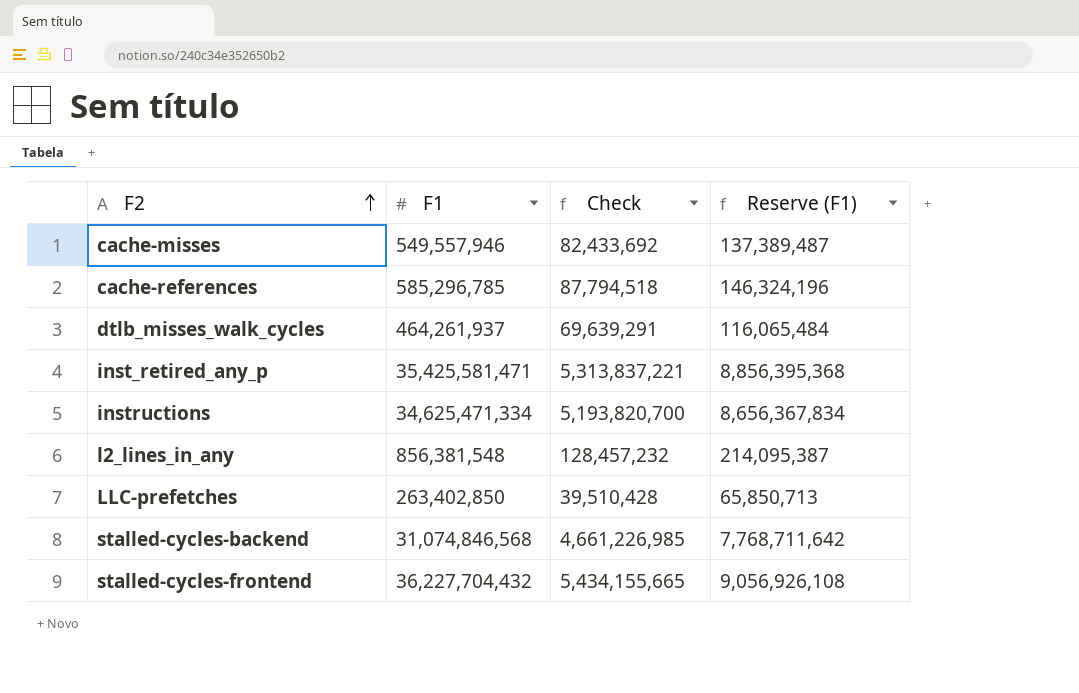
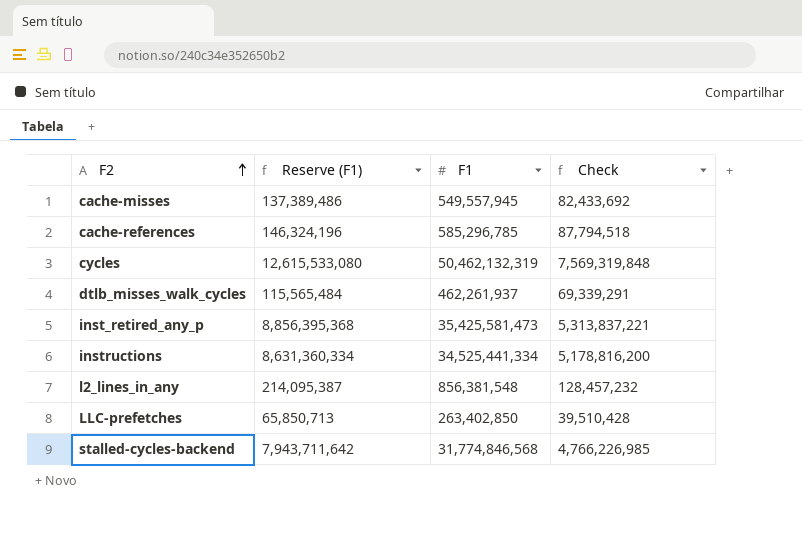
column Reserve (F1) | position: 4 -> 2
row stalled-cycles-frontend: 36,227,704,432 | 5,434,155,665 | 9,056,926,108 -> none
cache-misses | Reserve (F1): 137,389,487 -> 137,389,486
cache-misses | F1: 549,557,946 -> 549,557,945
row cycles: none -> 12,615,533,080 | 50,462,132,319 | 7,569,319,848
dtlb_misses_walk_cycles | Reserve (F1): 116,065,484 -> 115,565,484
dtlb_misses_walk_cycles | F1: 464,261,937 -> 462,261,937
dtlb_misses_walk_cycles | Check: 69,639,291 -> 69,339,291
inst_retired_any_p | F1: 35,425,581,471 -> 35,425,581,473
instructions | Reserve (F1): 8,656,367,834 -> 8,631,360,334
instructions | F1: 34,625,471,334 -> 34,525,441,334
instructions | Check: 5,193,820,700 -> 5,178,816,200
stalled-cycles-backend | Reserve (F1): 7,768,711,642 -> 7,943,711,642
stalled-cycles-backend | F1: 31,074,846,568 -> 31,774,846,568
stalled-cycles-backend | Check: 4,661,226,985 -> 4,766,226,985

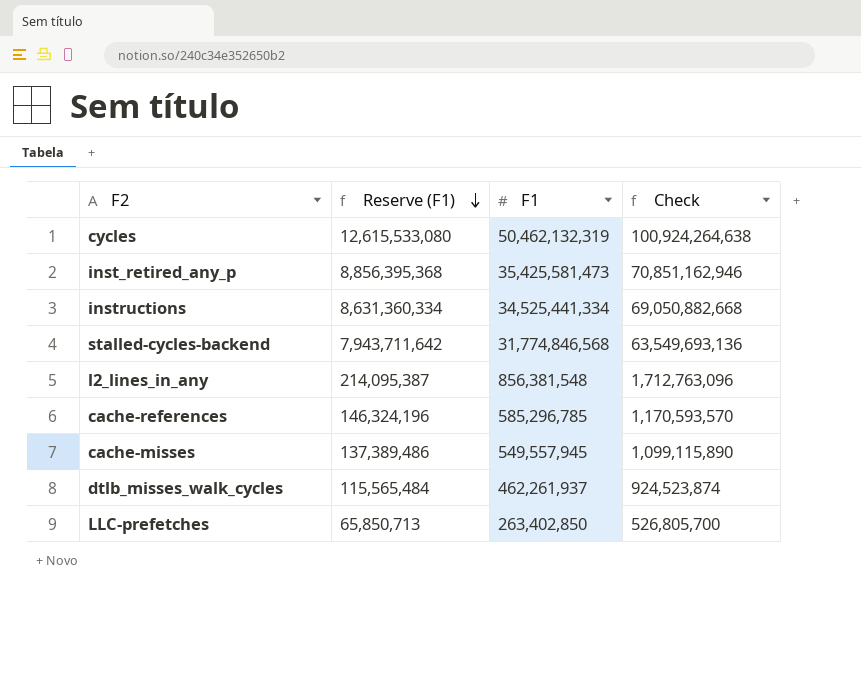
row order: F2 ascending -> Reserve (F1) descending
column Check | formula: [F1] * 0.15 -> [F1] * 2

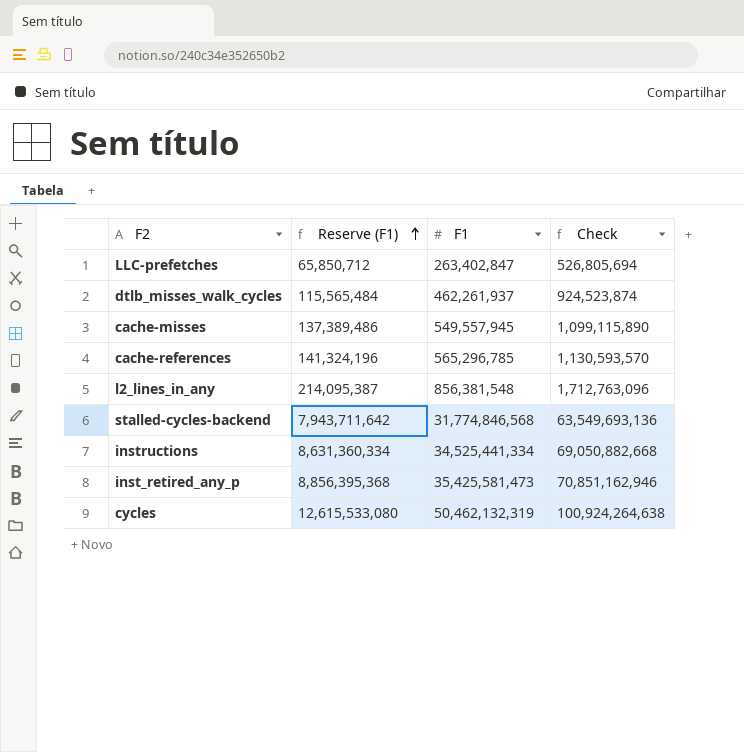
row order: Reserve (F1) descending -> Reserve (F1) ascending
LLC-prefetches | Reserve (F1): 65,850,713 -> 65,850,712
LLC-prefetches | F1: 263,402,850 -> 263,402,847
LLC-prefetches | Check: 526,805,700 -> 526,805,694
cache-references | Reserve (F1): 146,324,196 -> 141,324,196
cache-references | F1: 585,296,785 -> 565,296,785
cache-references | Check: 1,170,593,570 -> 1,130,593,570

